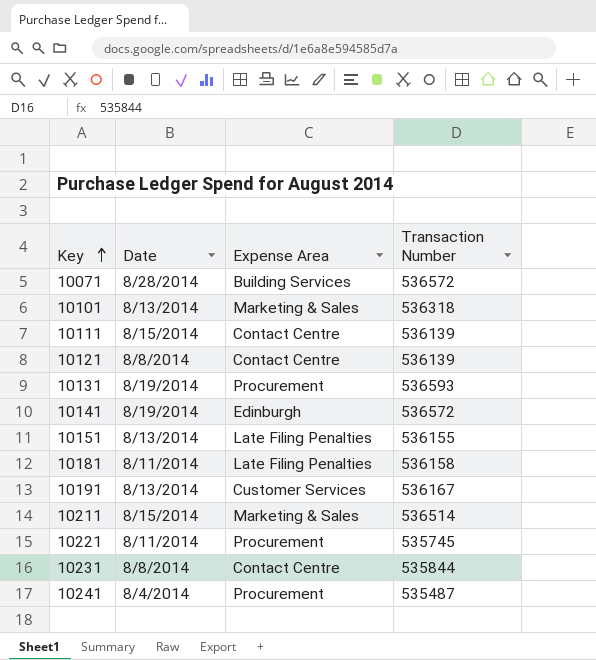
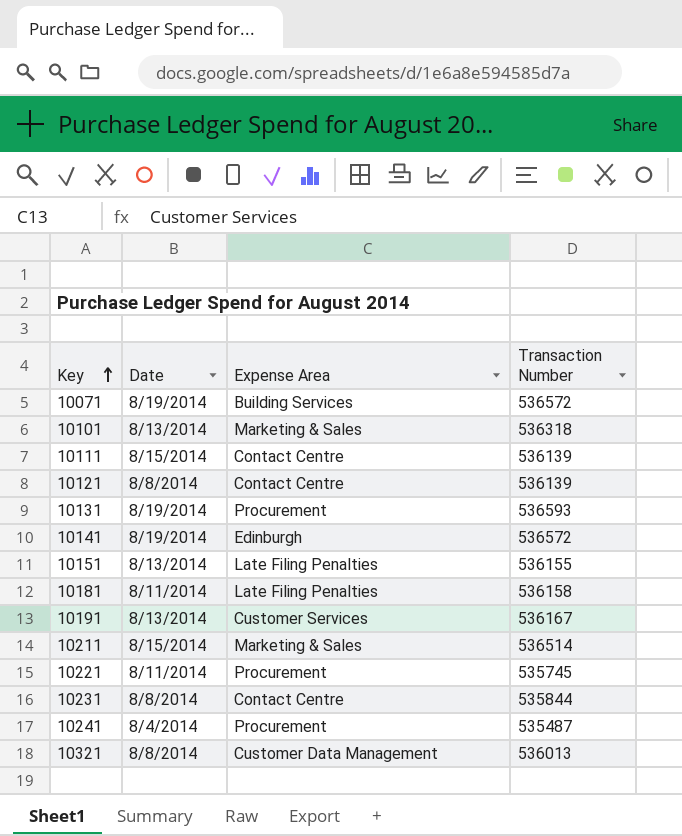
10071 | Date: 8/28/2014 -> 8/19/2014
row 10321: none -> 8/8/2014 | Customer Data Management | 536013

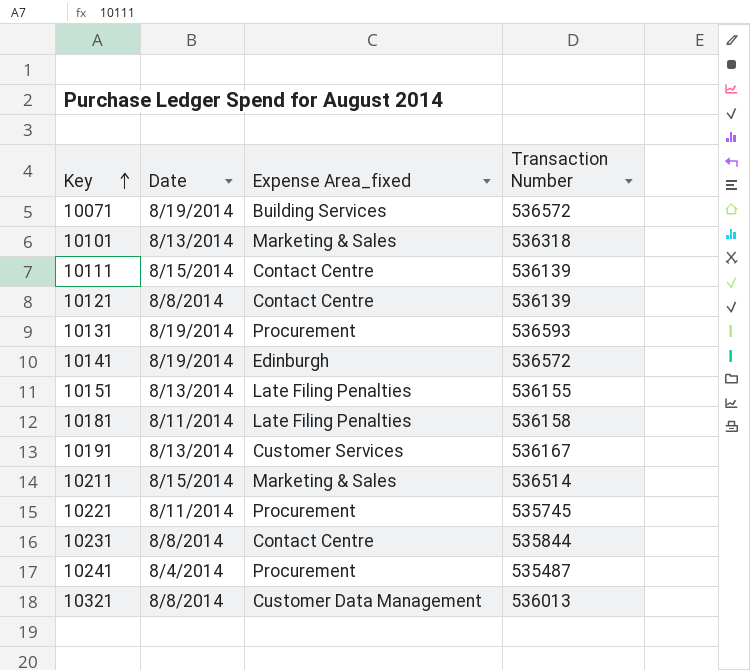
column name: Expense Area -> Expense Area_fixed

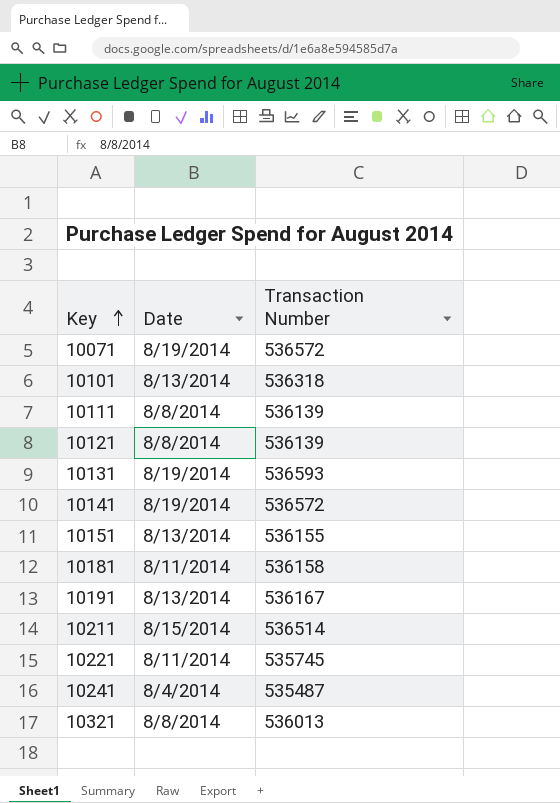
column Expense Area_fixed | position: 3 -> none
row 10231: 8/8/2014 | Contact Centre | 535844 -> none
10111 | Date: 8/15/2014 -> 8/8/2014

